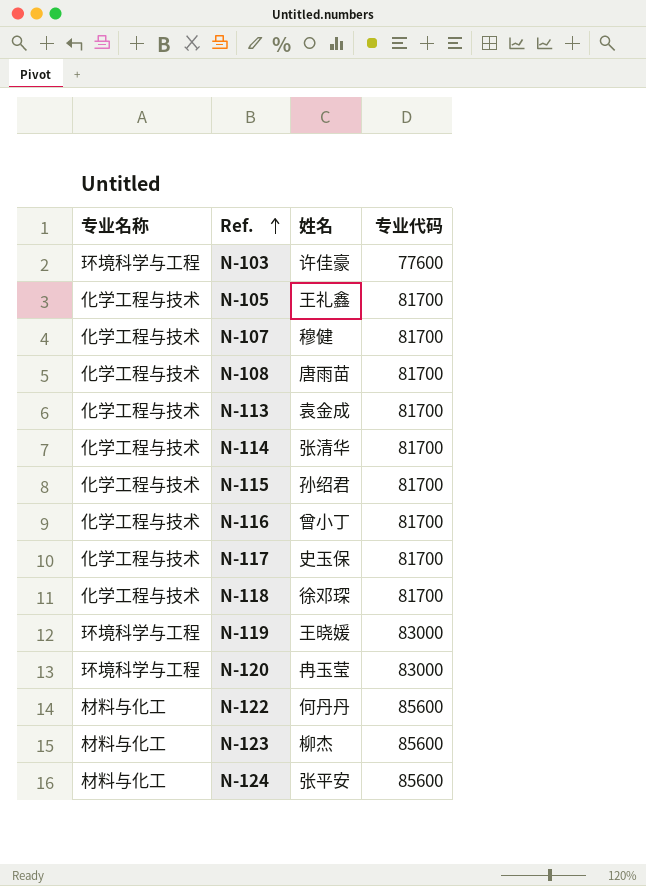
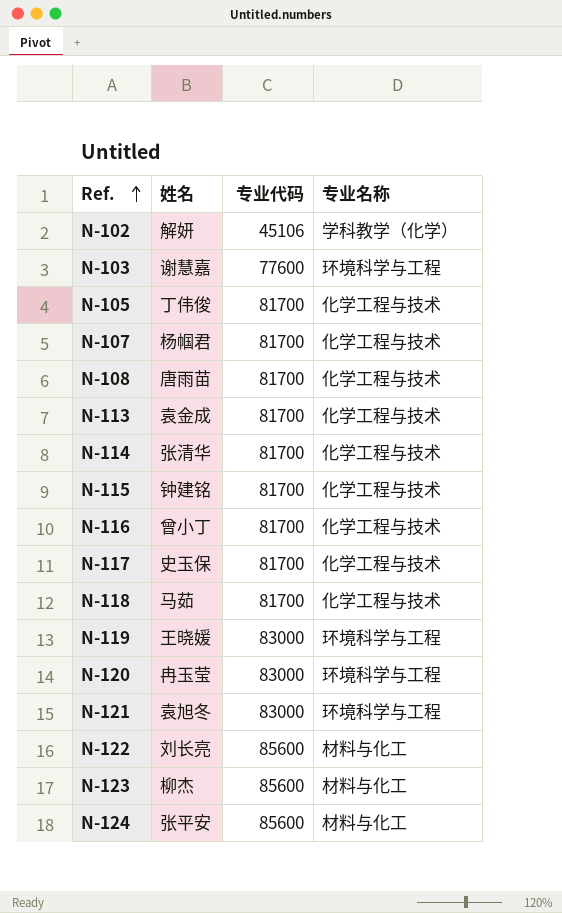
column 专业名称 | position: 1 -> 4
row N-102: none -> 解妍 | 45106 | 学科教学（化学）
N-103 | 姓名: 许佳豪 -> 谢慧嘉
N-105 | 姓名: 王礼鑫 -> 丁伟俊
N-107 | 姓名: 穆健 -> 杨帼君
N-115 | 姓名: 孙绍君 -> 钟建铭
N-118 | 姓名: 徐邓琛 -> 马茹
row N-121: none -> 袁旭冬 | 83000 | 环境科学与工程
N-122 | 姓名: 何丹丹 -> 刘长亮

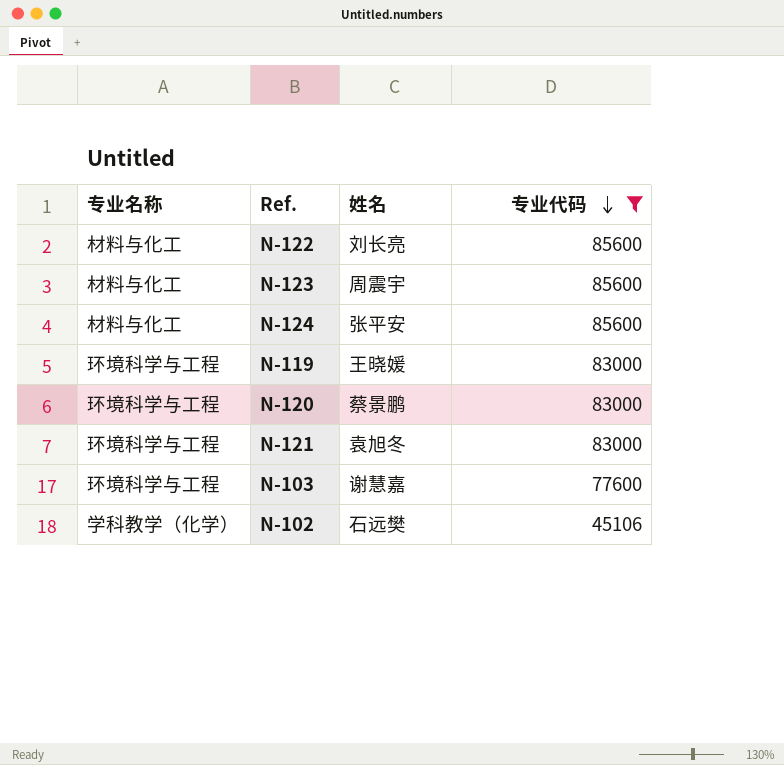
filter: none -> 专业代码 != 81700
row order: Ref. ascending -> 专业代码 descending
column 专业名称 | position: 4 -> 1
N-123 | 姓名: 柳杰 -> 周震宇
N-120 | 姓名: 冉玉莹 -> 蔡景鹏
N-102 | 姓名: 解妍 -> 石远樊

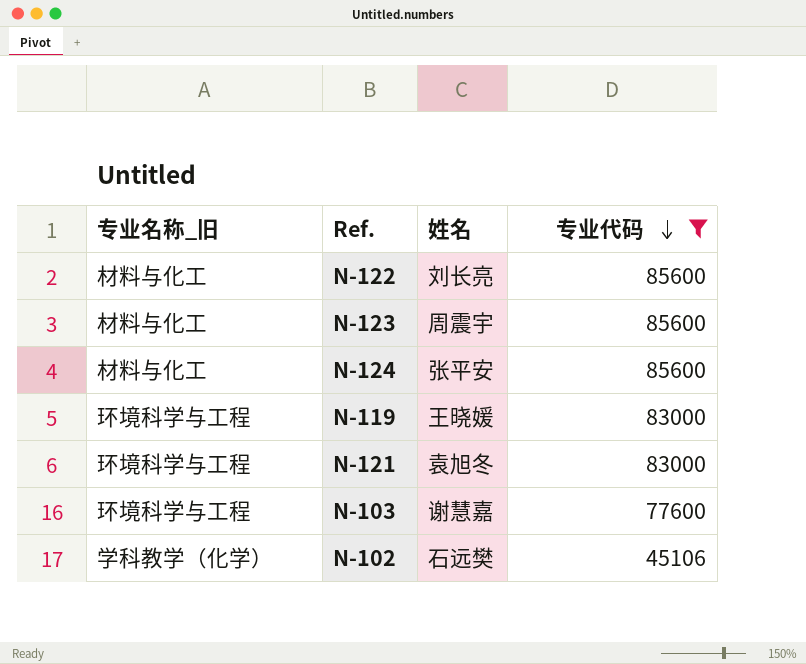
column name: 专业名称 -> 专业名称_旧
row N-120: 环境科学与工程 | 蔡景鹏 | 83000 -> none

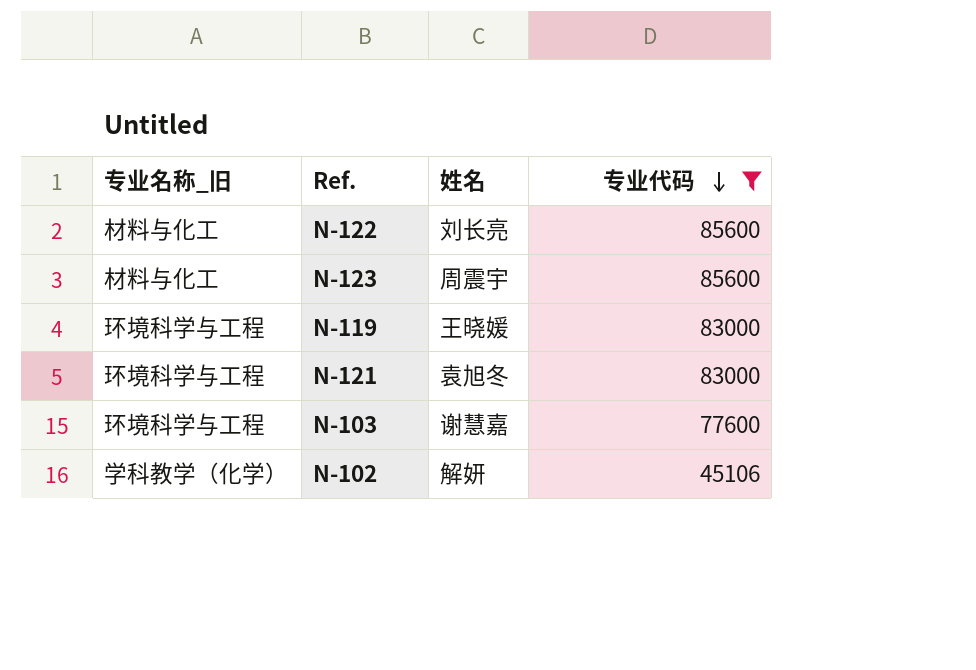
row N-124: 材料与化工 | 张平安 | 85600 -> none
N-102 | 姓名: 石远樊 -> 解妍

